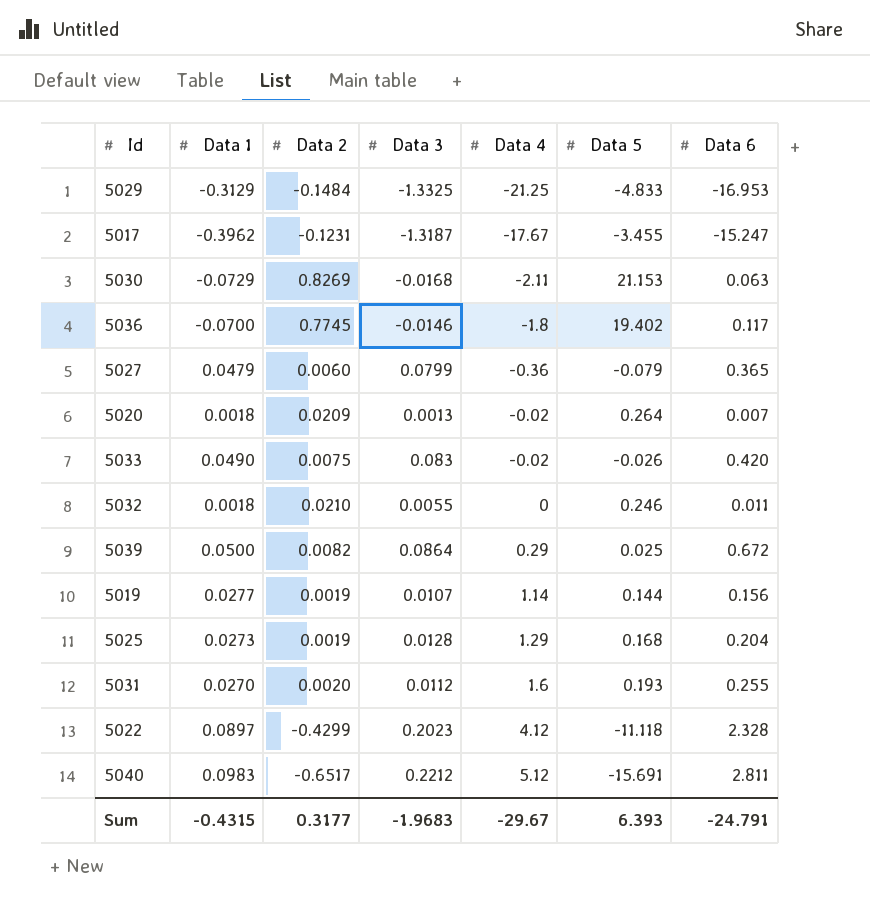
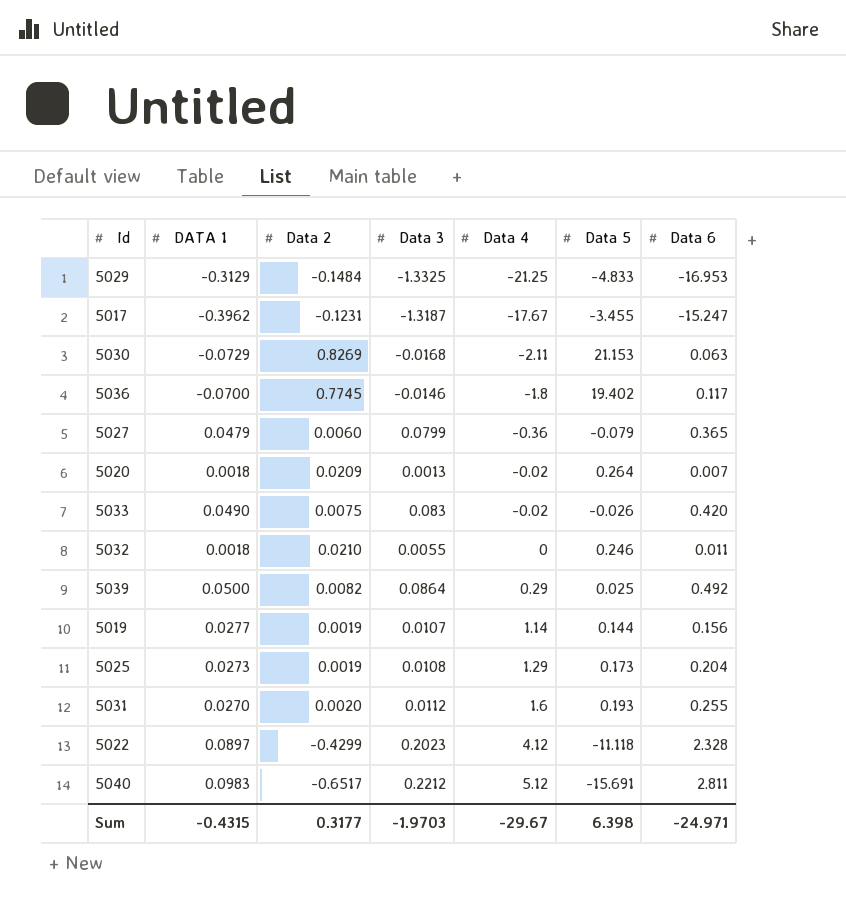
column name: Data 1 -> DATA 1
5039 | Data 6: 0.672 -> 0.492
5025 | Data 3: 0.0128 -> 0.0108
5025 | Data 5: 0.168 -> 0.173
Sum | Data 3: -1.9683 -> -1.9703
Sum | Data 5: 6.393 -> 6.398
Sum | Data 6: -24.791 -> -24.971

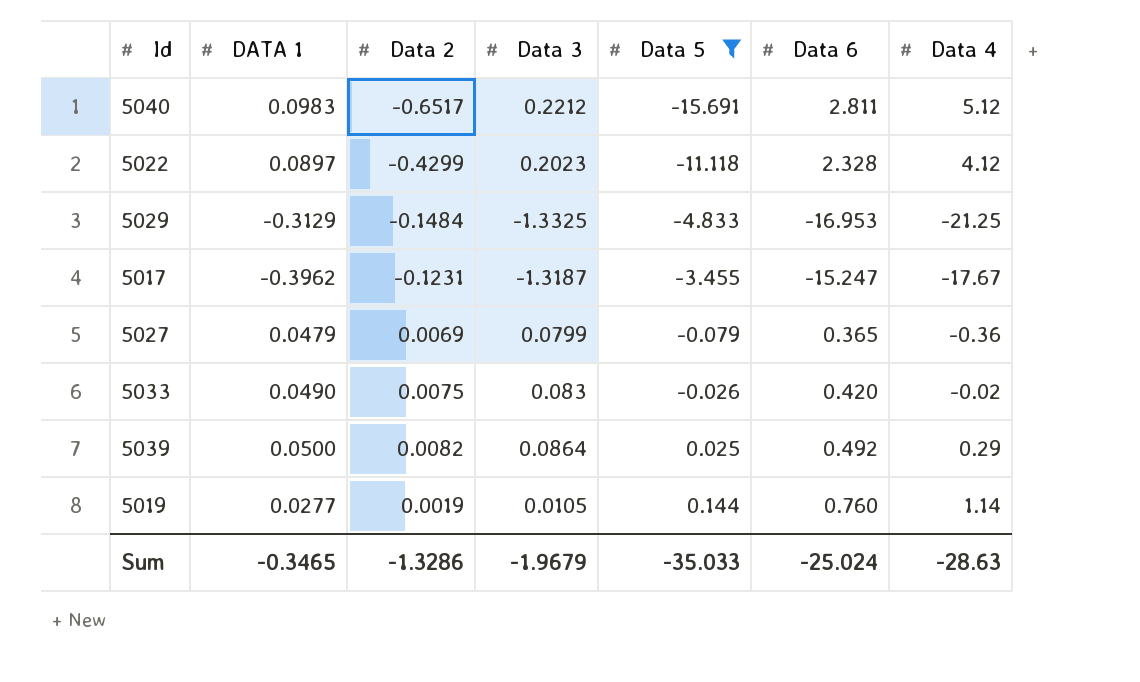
filter: none -> Data 5 <= 0.144
row order: Data 4 ascending -> Data 5 ascending
column Data 4 | position: 5 -> 7
5027 | Data 2: 0.0060 -> 0.0069
5019 | Data 3: 0.0107 -> 0.0105
5019 | Data 6: 0.156 -> 0.760
Sum | DATA 1: -0.4315 -> -0.3465
Sum | Data 2: 0.3177 -> -1.3286
Sum | Data 3: -1.9703 -> -1.9679
Sum | Data 5: 6.398 -> -35.033
Sum | Data 6: -24.971 -> -25.024
Sum | Data 4: -29.67 -> -28.63

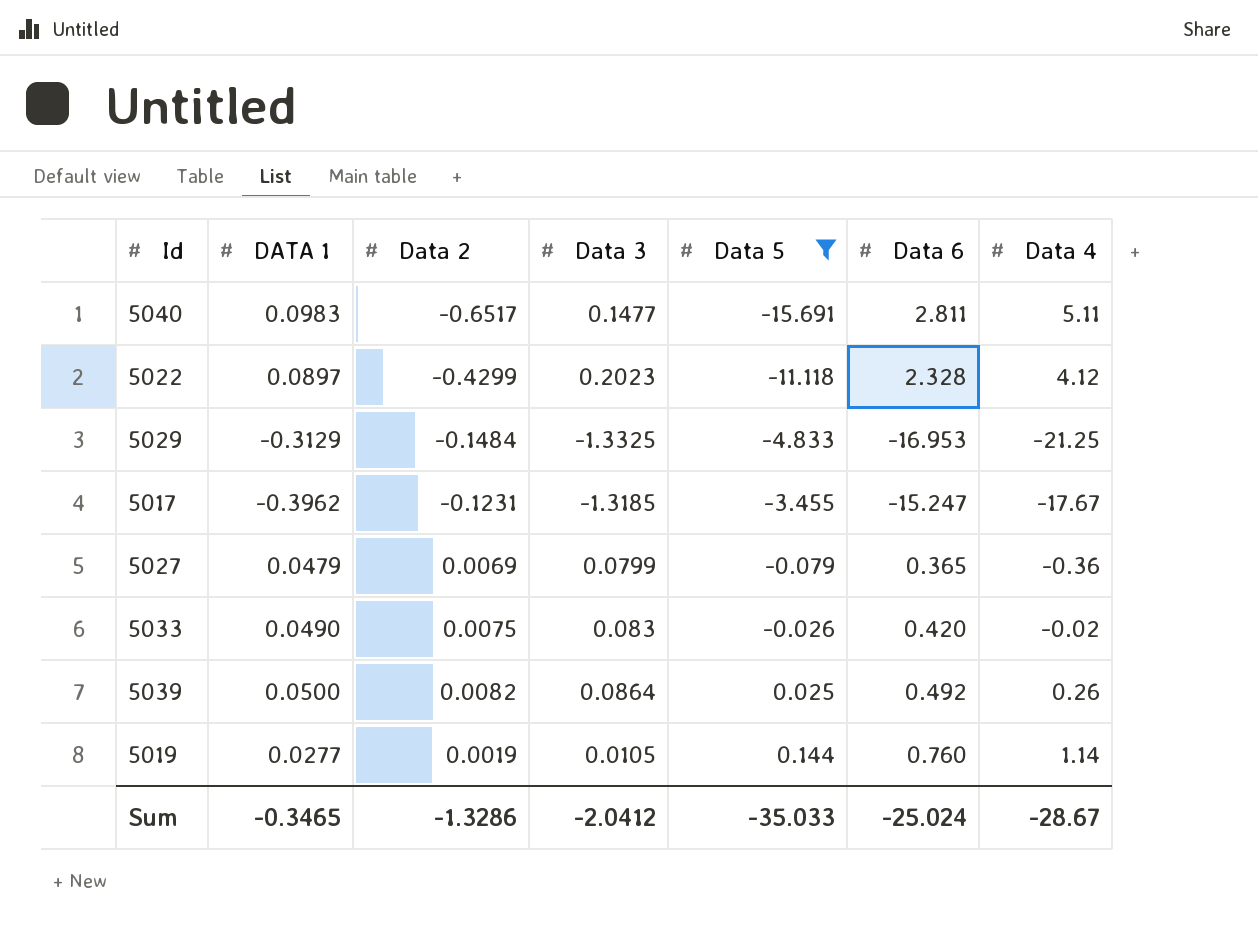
5040 | Data 3: 0.2212 -> 0.1477
5040 | Data 4: 5.12 -> 5.11
5017 | Data 3: -1.3187 -> -1.3185
5039 | Data 4: 0.29 -> 0.26
Sum | Data 3: -1.9679 -> -2.0412
Sum | Data 4: -28.63 -> -28.67

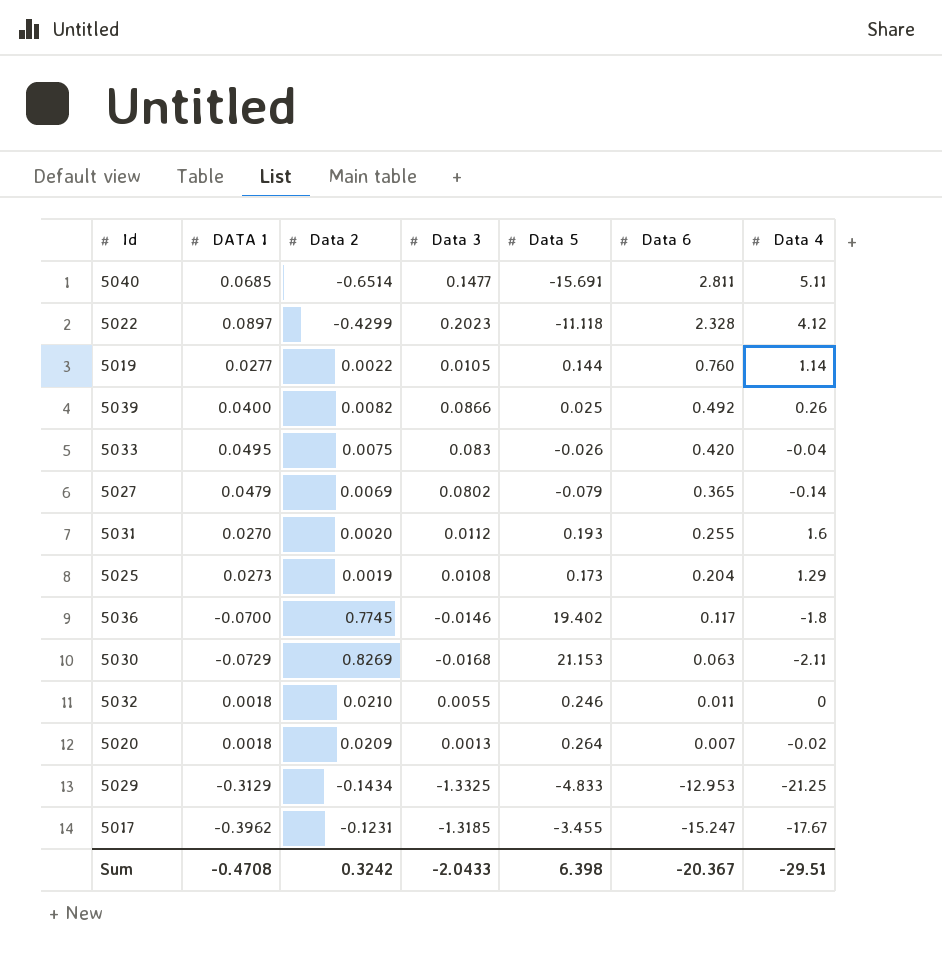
filter: Data 5 <= 0.144 -> none
row order: Data 5 ascending -> Data 6 descending
5040 | DATA 1: 0.0983 -> 0.0685
5040 | Data 2: -0.6517 -> -0.6514
5019 | Data 2: 0.0019 -> 0.0022
5039 | DATA 1: 0.0500 -> 0.0400
5039 | Data 3: 0.0864 -> 0.0866
5033 | DATA 1: 0.0490 -> 0.0495
5033 | Data 4: -0.02 -> -0.04
5027 | Data 3: 0.0799 -> 0.0802
5027 | Data 4: -0.36 -> -0.14
5029 | Data 2: -0.1484 -> -0.1434
5029 | Data 6: -16.953 -> -12.953
Sum | DATA 1: -0.3465 -> -0.4708
Sum | Data 2: -1.3286 -> 0.3242
Sum | Data 3: -2.0412 -> -2.0433
Sum | Data 5: -35.033 -> 6.398
Sum | Data 6: -25.024 -> -20.367
Sum | Data 4: -28.67 -> -29.51

